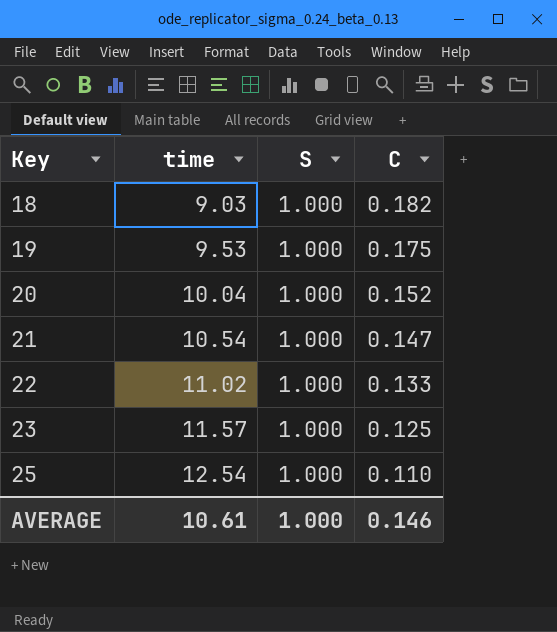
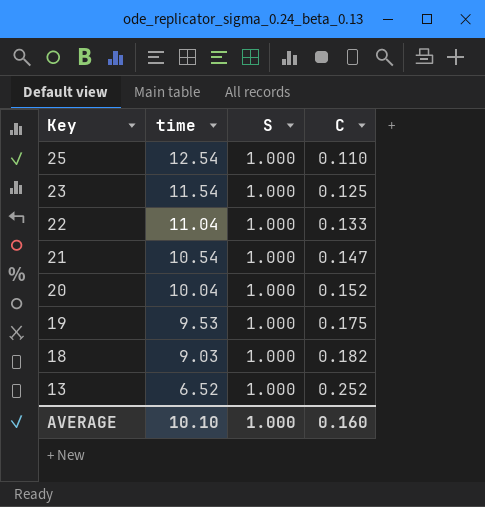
row order: Key ascending -> Key descending
23 | time: 11.57 -> 11.54
22 | time: 11.02 -> 11.04
row 13: none -> 6.52 | 1.000 | 0.252
AVERAGE | time: 10.61 -> 10.10
AVERAGE | C: 0.146 -> 0.160

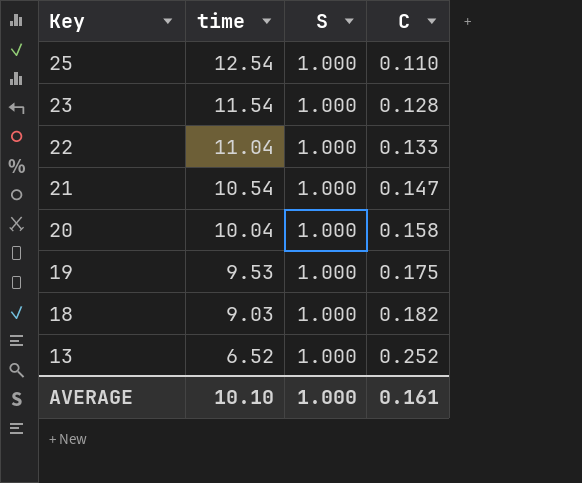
23 | C: 0.125 -> 0.128
20 | C: 0.152 -> 0.158
AVERAGE | C: 0.160 -> 0.161

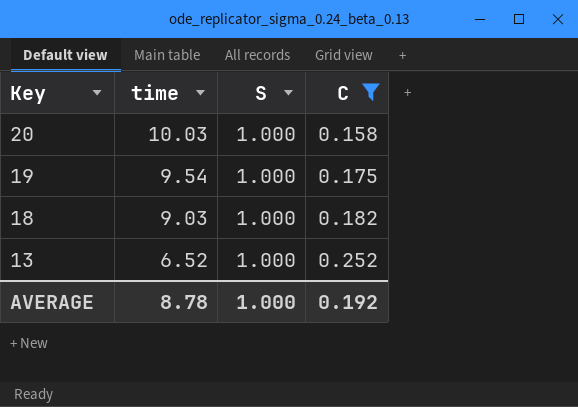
filter: none -> C >= 0.158
20 | time: 10.04 -> 10.03
19 | time: 9.53 -> 9.54
AVERAGE | time: 10.10 -> 8.78
AVERAGE | C: 0.161 -> 0.192

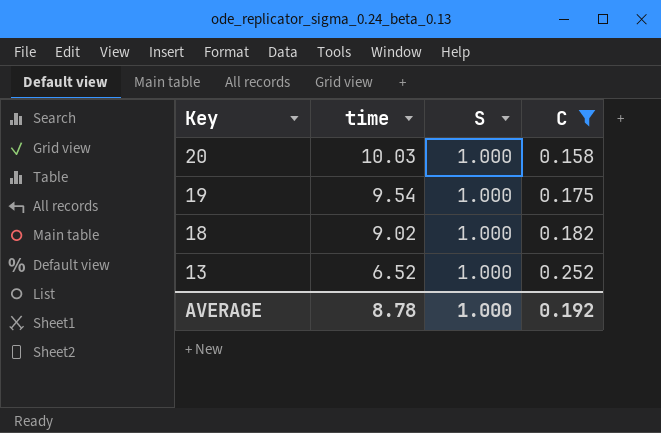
18 | time: 9.03 -> 9.02

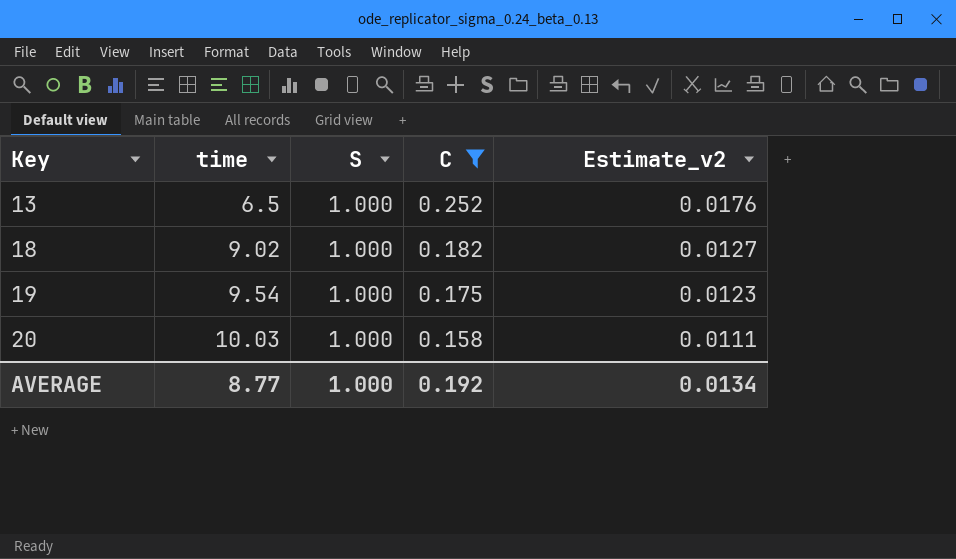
row order: Key descending -> Key ascending
column Estimate_v2 | formula: none -> [C] * 0.07
13 | time: 6.52 -> 6.5
AVERAGE | time: 8.78 -> 8.77

